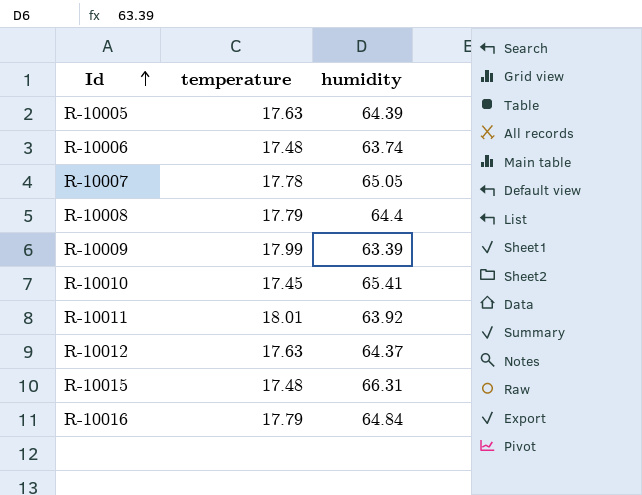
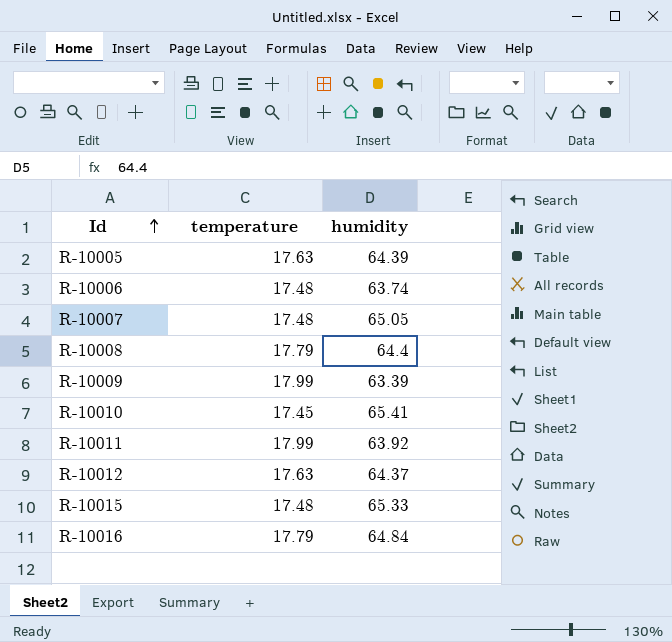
R-10007 | temperature: 17.78 -> 17.48
R-10011 | temperature: 18.01 -> 17.99
R-10015 | humidity: 66.31 -> 65.33

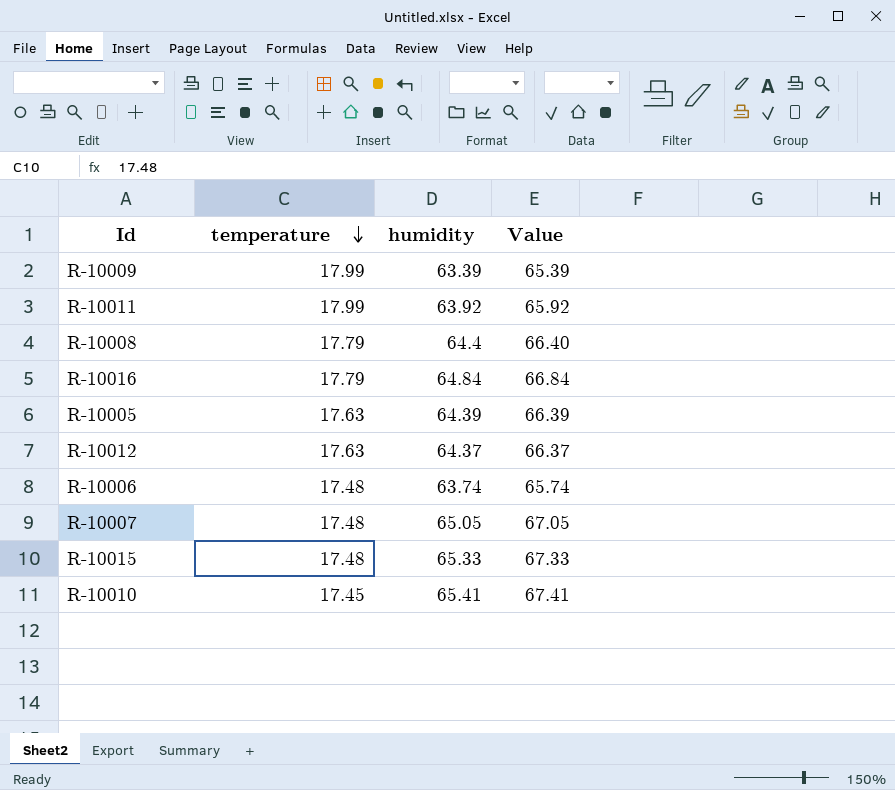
row order: Id ascending -> temperature descending
column Value | formula: none -> [humidity] + 2

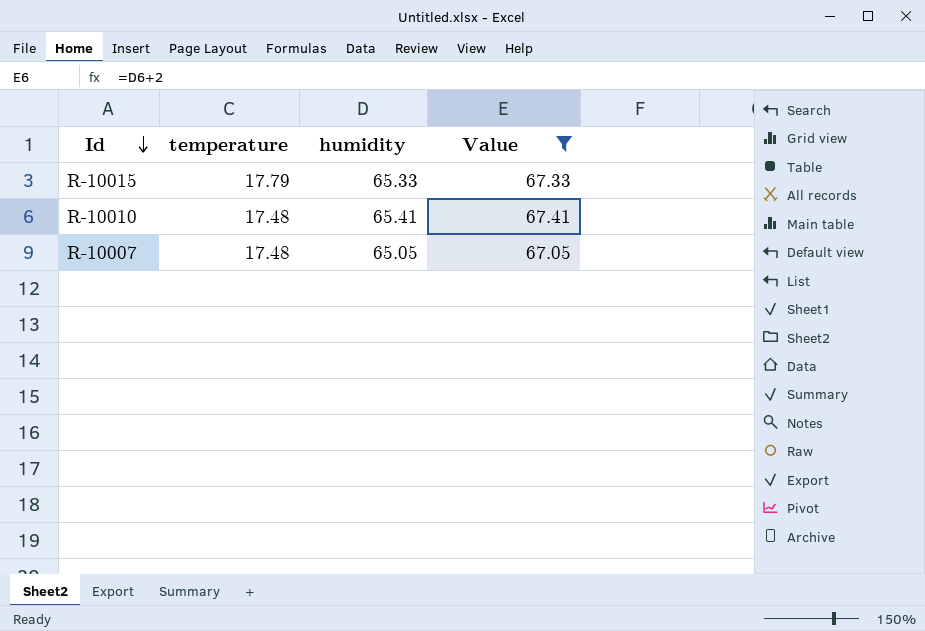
filter: none -> Value >= 67.05
row order: temperature descending -> Id descending
R-10015 | temperature: 17.48 -> 17.79
R-10010 | temperature: 17.45 -> 17.48

